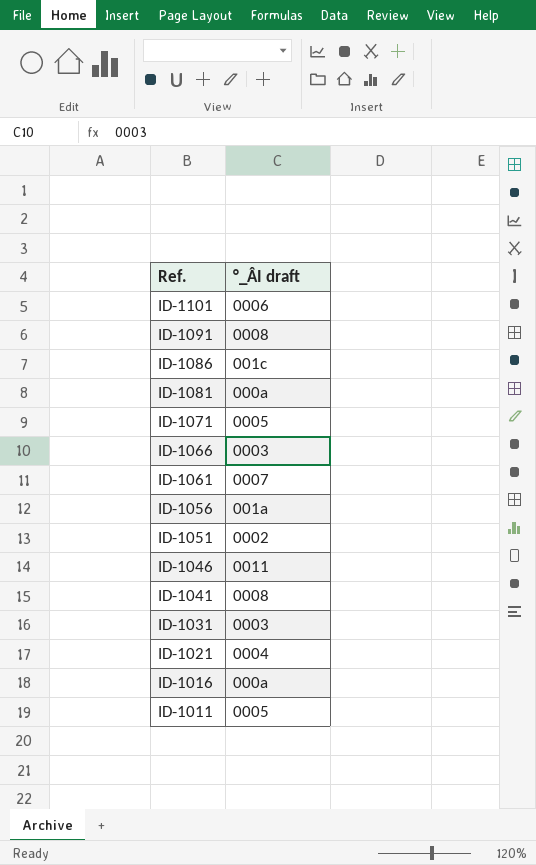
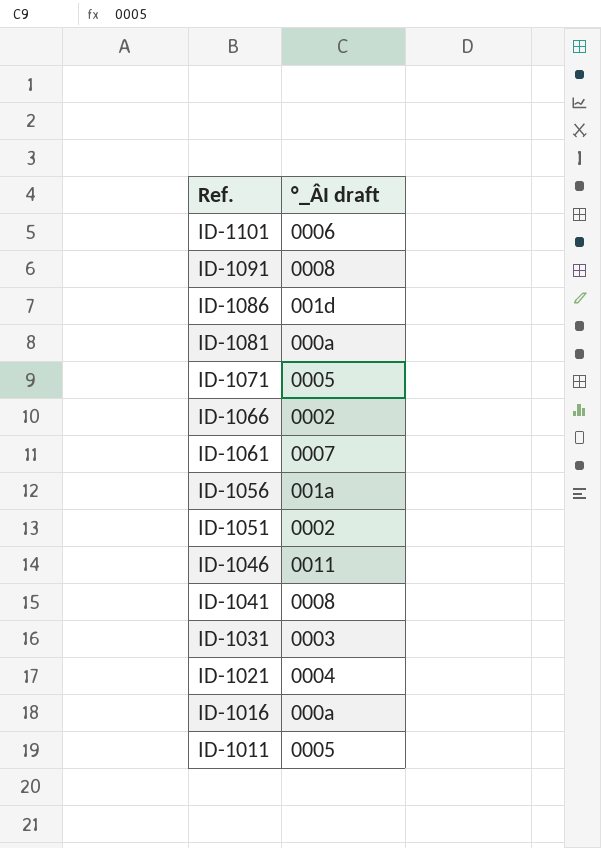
ID-1086 | °_ÂI draft: 001c -> 001d
ID-1066 | °_ÂI draft: 0003 -> 0002

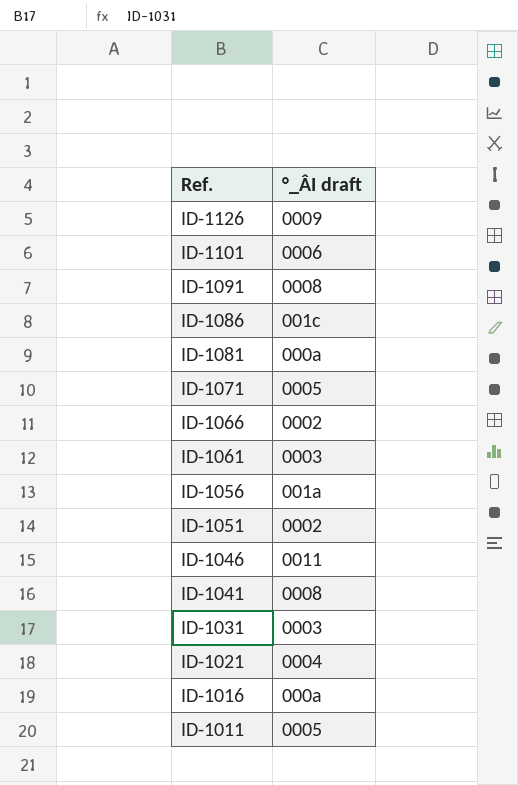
row ID-1126: none -> 0009
ID-1086 | °_ÂI draft: 001d -> 001c
ID-1061 | °_ÂI draft: 0007 -> 0003

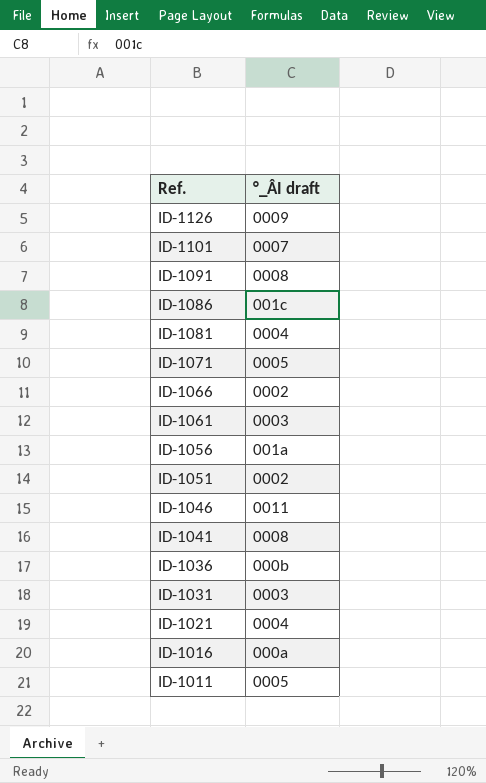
ID-1101 | °_ÂI draft: 0006 -> 0007
ID-1081 | °_ÂI draft: 000a -> 0004
row ID-1036: none -> 000b

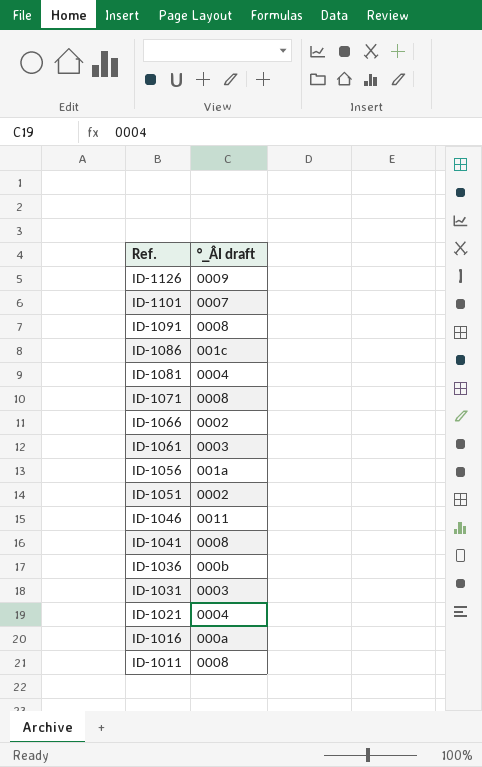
ID-1071 | °_ÂI draft: 0005 -> 0008
ID-1011 | °_ÂI draft: 0005 -> 0008

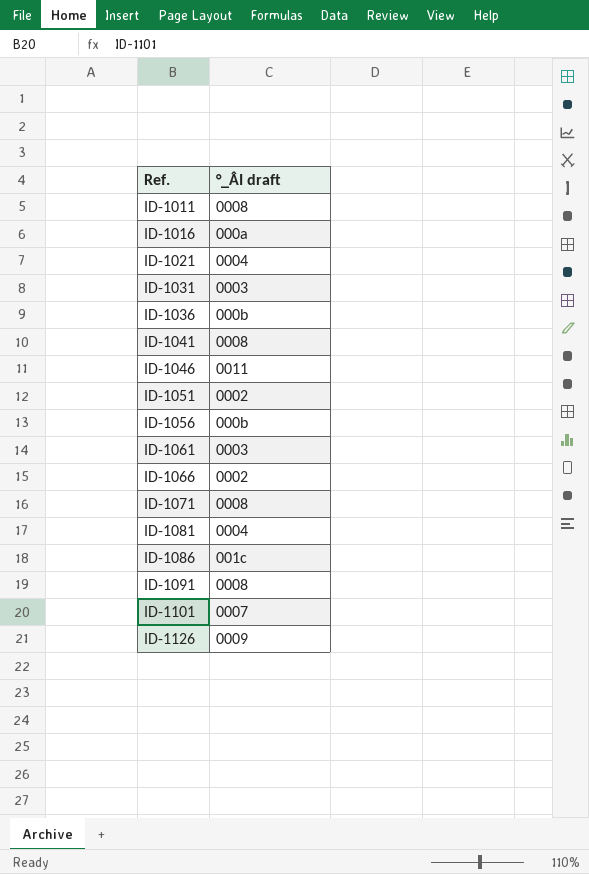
row order: Ref. descending -> Ref. ascending
ID-1056 | °_ÂI draft: 001a -> 000b

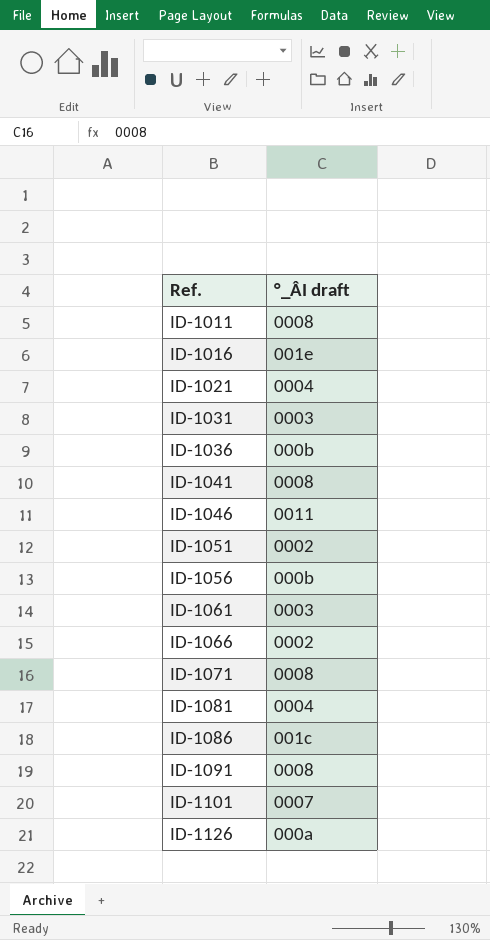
ID-1016 | °_ÂI draft: 000a -> 001e
ID-1126 | °_ÂI draft: 0009 -> 000a

